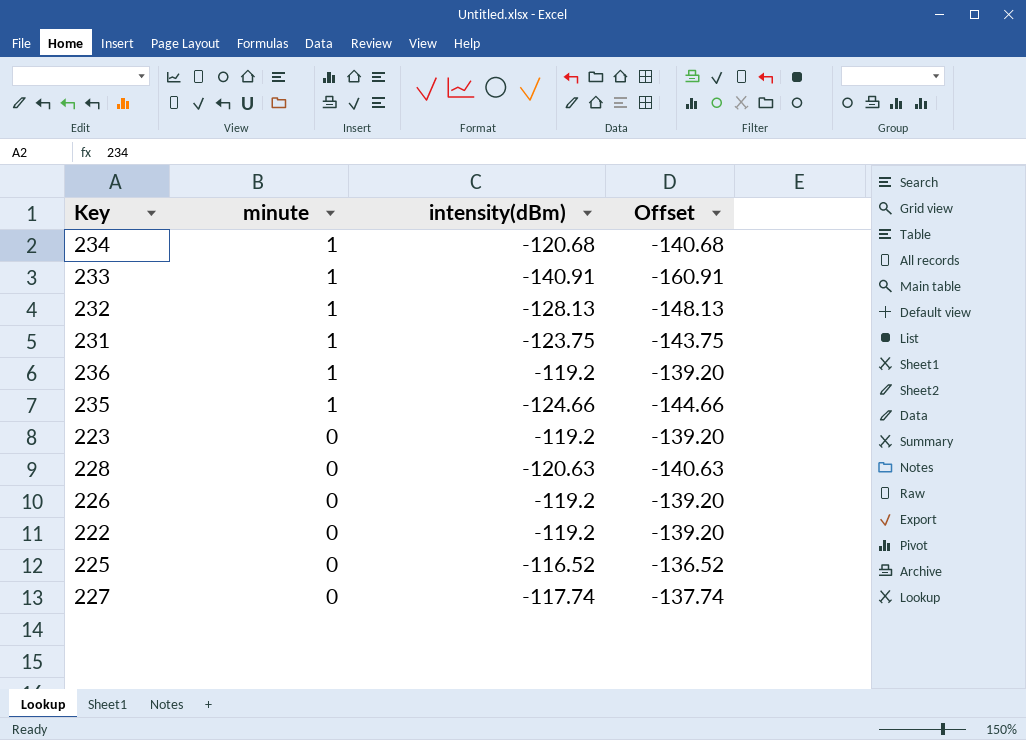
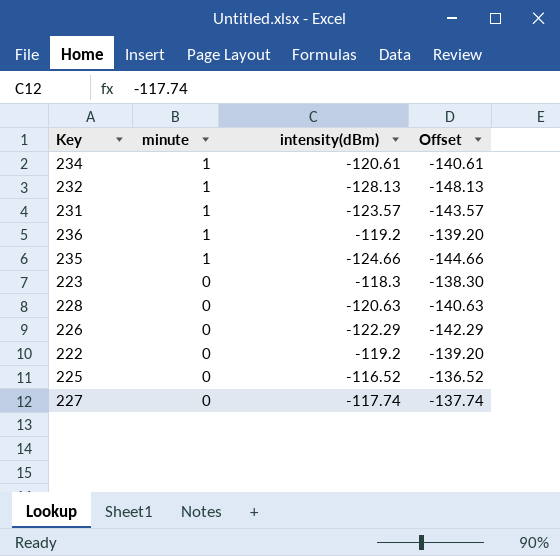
row 233: 1 | -140.91 | -160.91 -> none
234 | intensity(dBm): -120.68 -> -120.61
234 | Offset: -140.68 -> -140.61
231 | intensity(dBm): -123.75 -> -123.57
231 | Offset: -143.75 -> -143.57
223 | intensity(dBm): -119.2 -> -118.3
223 | Offset: -139.20 -> -138.30
226 | intensity(dBm): -119.2 -> -122.29
226 | Offset: -139.20 -> -142.29

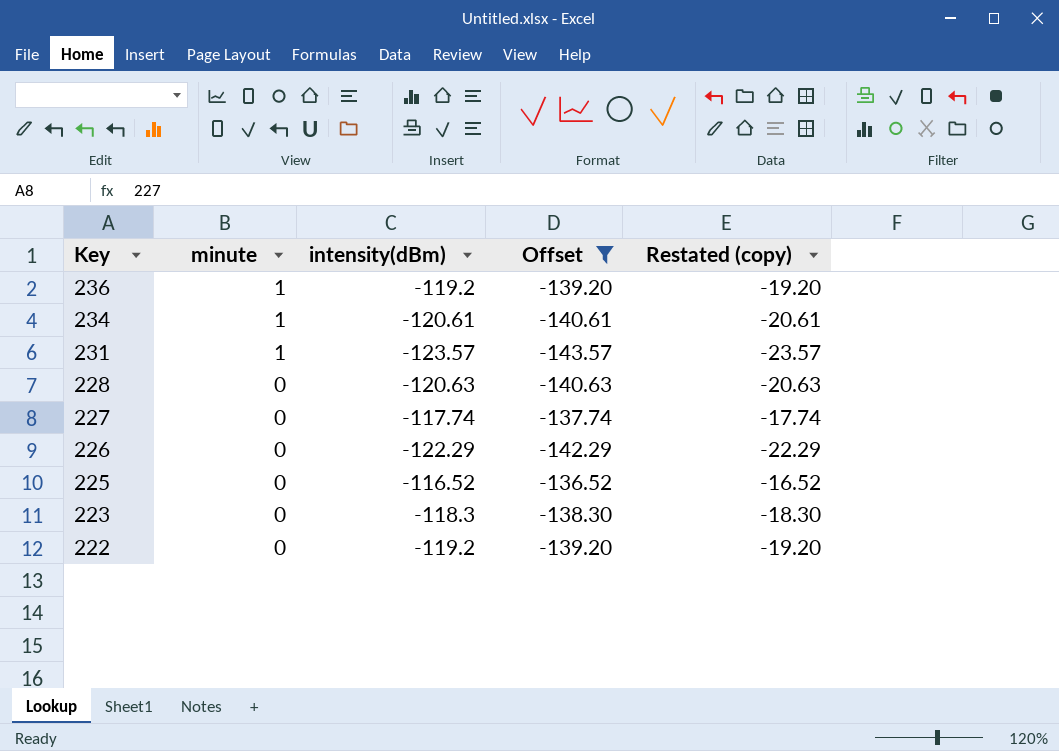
filter: none -> Offset >= -143.57
row order: minute descending -> Key descending
column Restated (copy) | formula: none -> [intensity(dBm)] + 100

